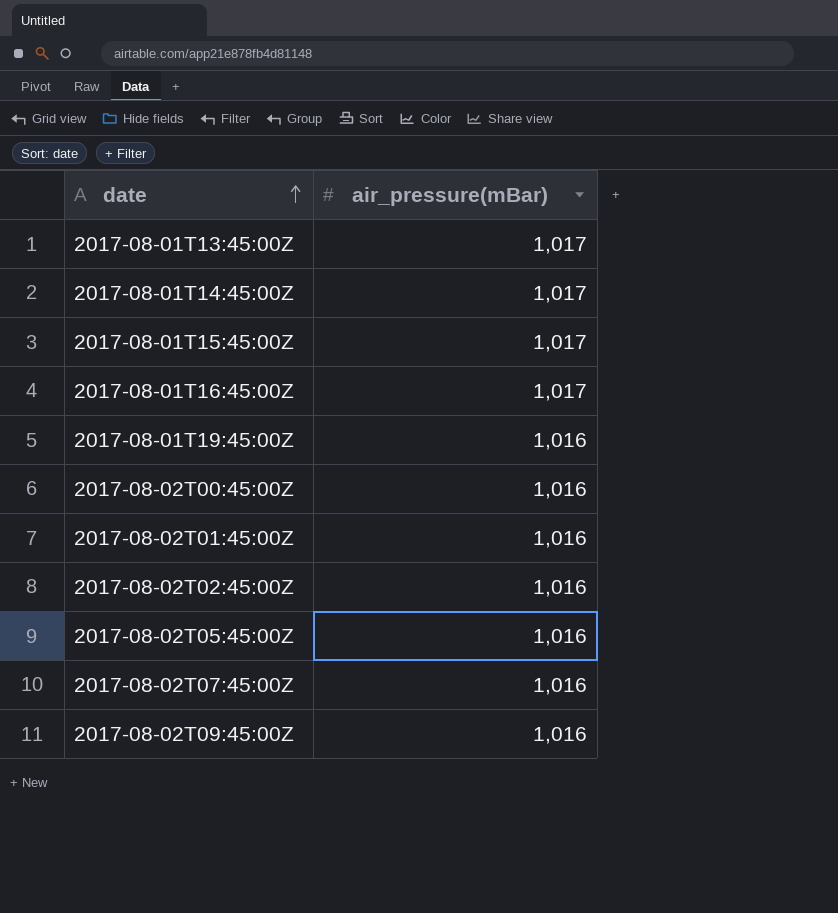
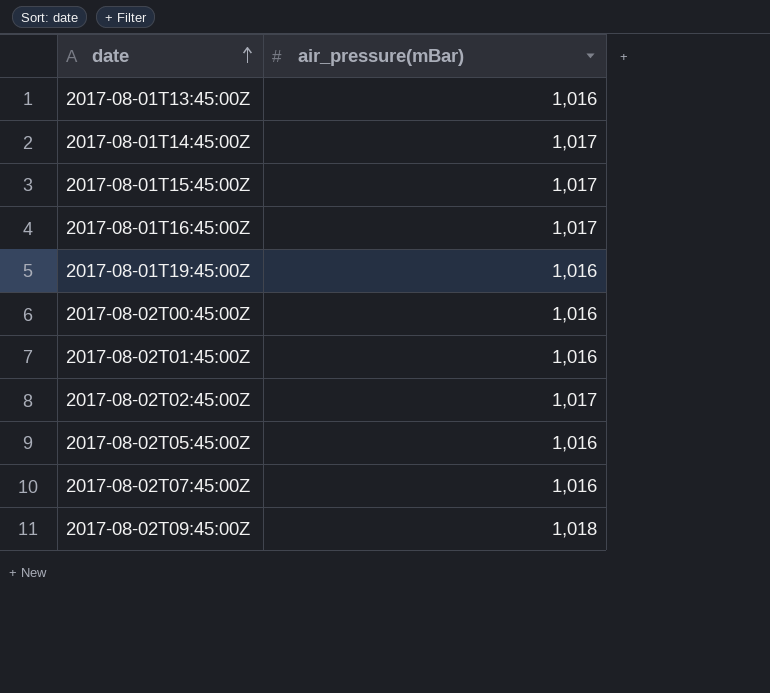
2017-08-01T13:45:00Z | air_pressure(mBar): 1,017 -> 1,016
2017-08-02T02:45:00Z | air_pressure(mBar): 1,016 -> 1,017
2017-08-02T09:45:00Z | air_pressure(mBar): 1,016 -> 1,018

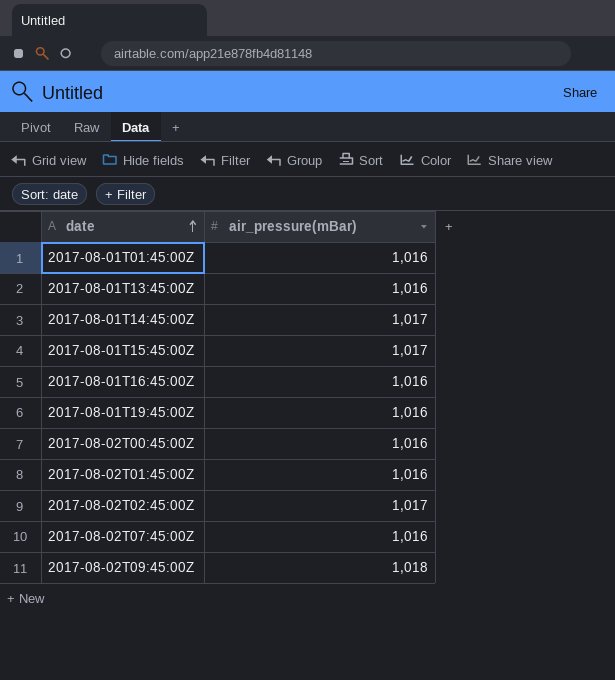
row 2017-08-02T05:45:00Z: 1,016 -> none
row 2017-08-01T01:45:00Z: none -> 1,016
2017-08-01T16:45:00Z | air_pressure(mBar): 1,017 -> 1,016

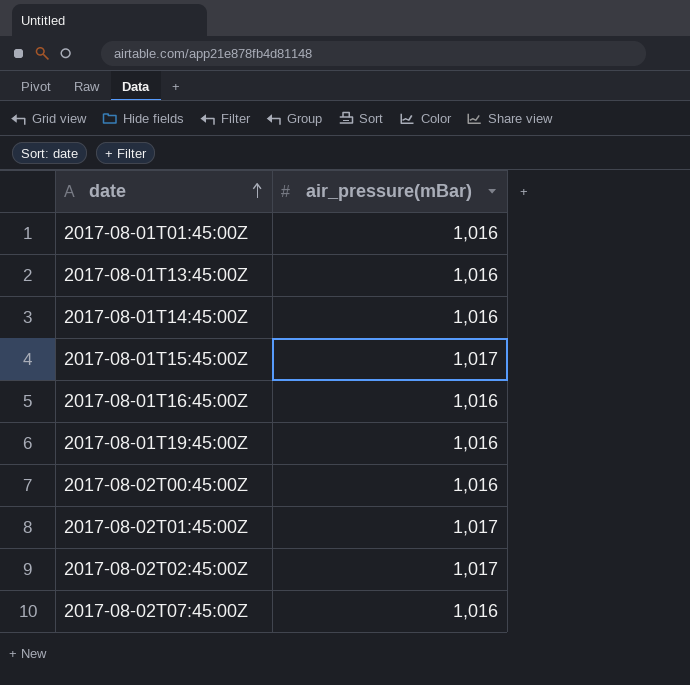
row 2017-08-02T09:45:00Z: 1,018 -> none
2017-08-01T14:45:00Z | air_pressure(mBar): 1,017 -> 1,016
2017-08-02T01:45:00Z | air_pressure(mBar): 1,016 -> 1,017

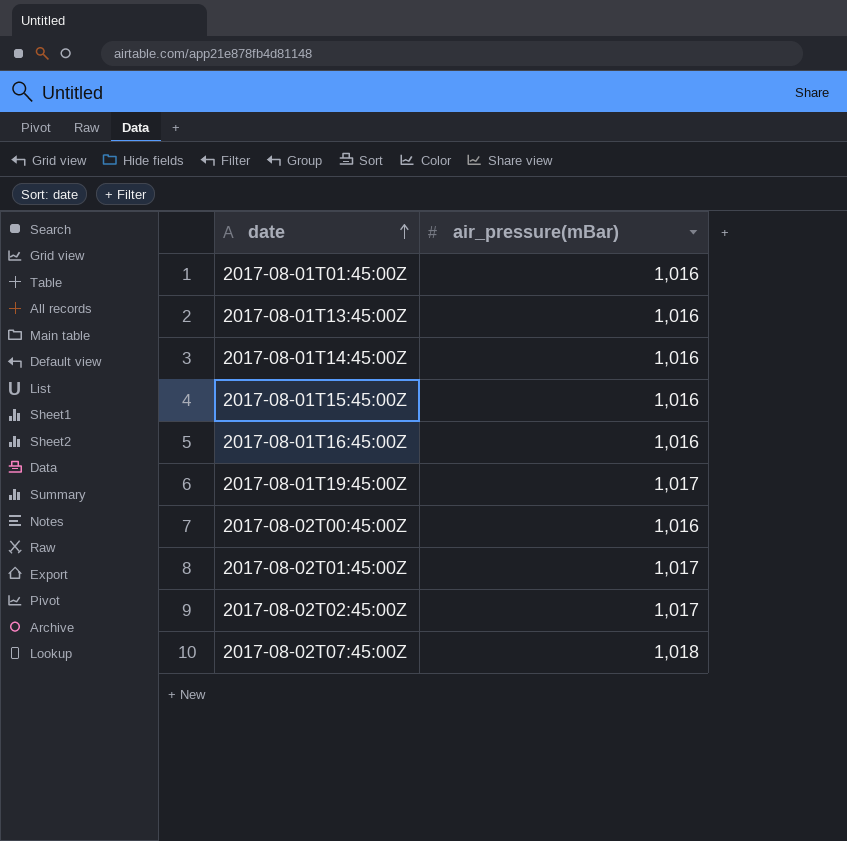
2017-08-01T15:45:00Z | air_pressure(mBar): 1,017 -> 1,016
2017-08-01T19:45:00Z | air_pressure(mBar): 1,016 -> 1,017
2017-08-02T07:45:00Z | air_pressure(mBar): 1,016 -> 1,018

